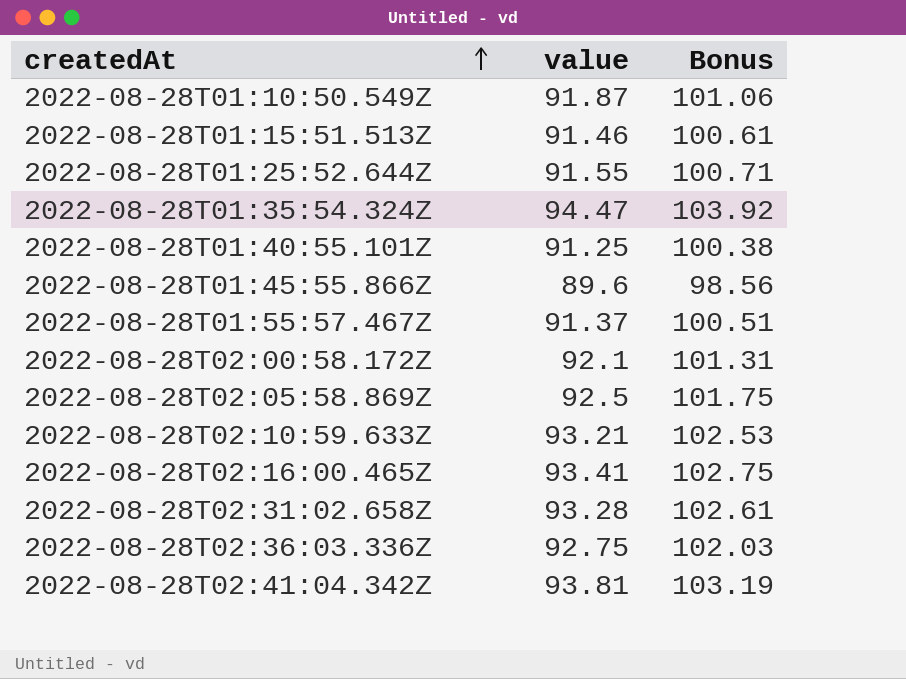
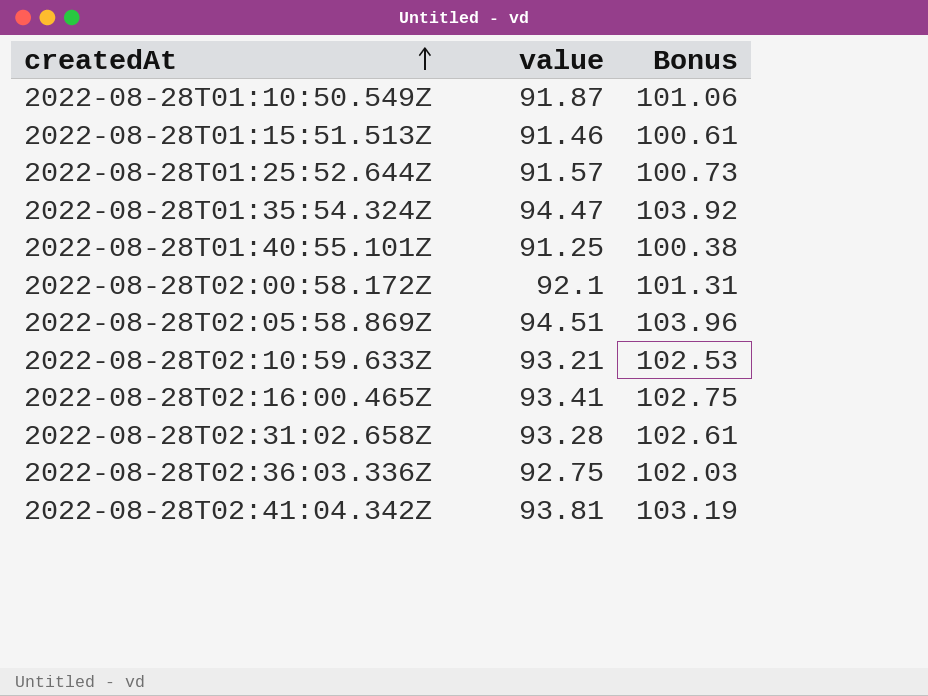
row 2022-08-28T01:45:55.866Z: 89.6 | 98.56 -> none
row 2022-08-28T01:55:57.467Z: 91.37 | 100.51 -> none
2022-08-28T01:25:52.644Z | value: 91.55 -> 91.57
2022-08-28T01:25:52.644Z | Bonus: 100.71 -> 100.73
2022-08-28T02:05:58.869Z | value: 92.5 -> 94.51
2022-08-28T02:05:58.869Z | Bonus: 101.75 -> 103.96

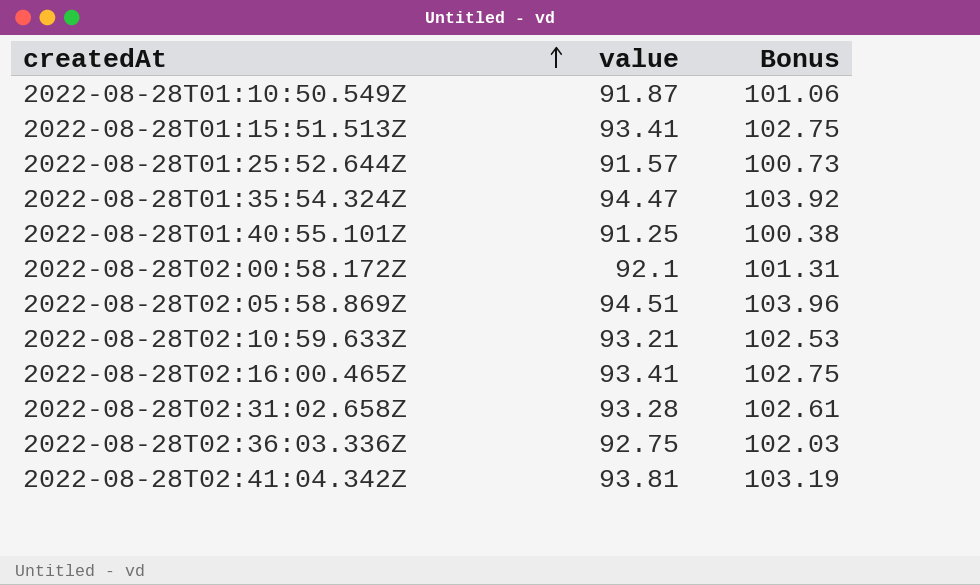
2022-08-28T01:15:51.513Z | value: 91.46 -> 93.41
2022-08-28T01:15:51.513Z | Bonus: 100.61 -> 102.75

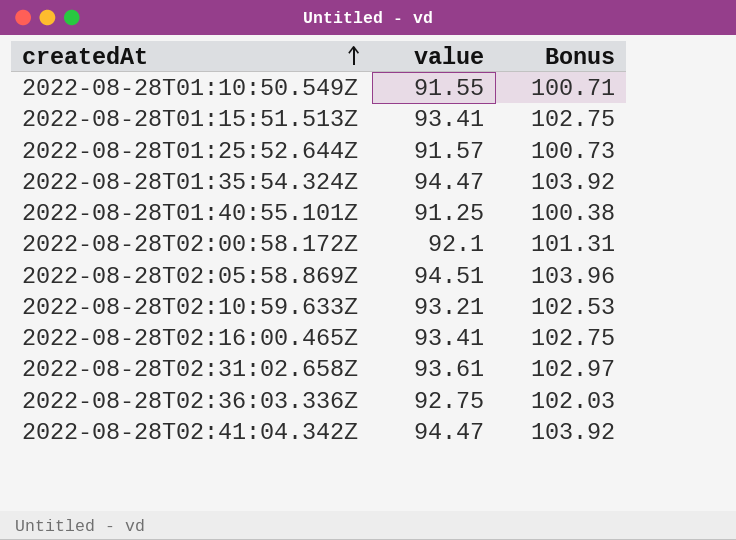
2022-08-28T01:10:50.549Z | value: 91.87 -> 91.55
2022-08-28T01:10:50.549Z | Bonus: 101.06 -> 100.71
2022-08-28T02:31:02.658Z | value: 93.28 -> 93.61
2022-08-28T02:31:02.658Z | Bonus: 102.61 -> 102.97
2022-08-28T02:41:04.342Z | value: 93.81 -> 94.47
2022-08-28T02:41:04.342Z | Bonus: 103.19 -> 103.92

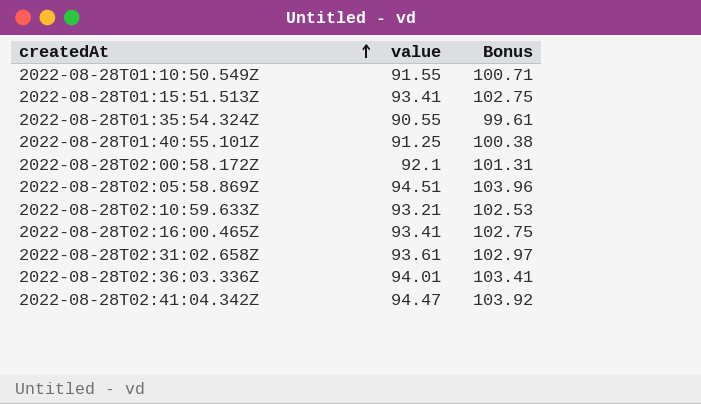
row 2022-08-28T01:25:52.644Z: 91.57 | 100.73 -> none
2022-08-28T01:35:54.324Z | value: 94.47 -> 90.55
2022-08-28T01:35:54.324Z | Bonus: 103.92 -> 99.61
2022-08-28T02:36:03.336Z | value: 92.75 -> 94.01
2022-08-28T02:36:03.336Z | Bonus: 102.03 -> 103.41

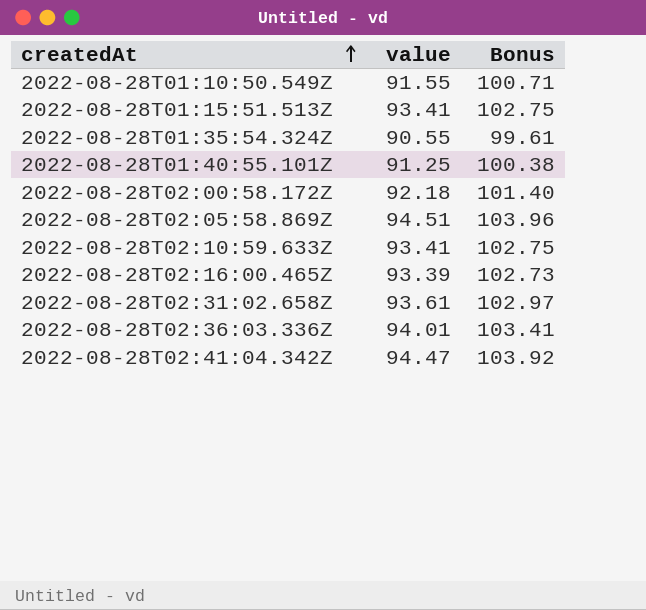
2022-08-28T02:00:58.172Z | value: 92.1 -> 92.18
2022-08-28T02:00:58.172Z | Bonus: 101.31 -> 101.40
2022-08-28T02:10:59.633Z | value: 93.21 -> 93.41
2022-08-28T02:10:59.633Z | Bonus: 102.53 -> 102.75
2022-08-28T02:16:00.465Z | value: 93.41 -> 93.39
2022-08-28T02:16:00.465Z | Bonus: 102.75 -> 102.73

